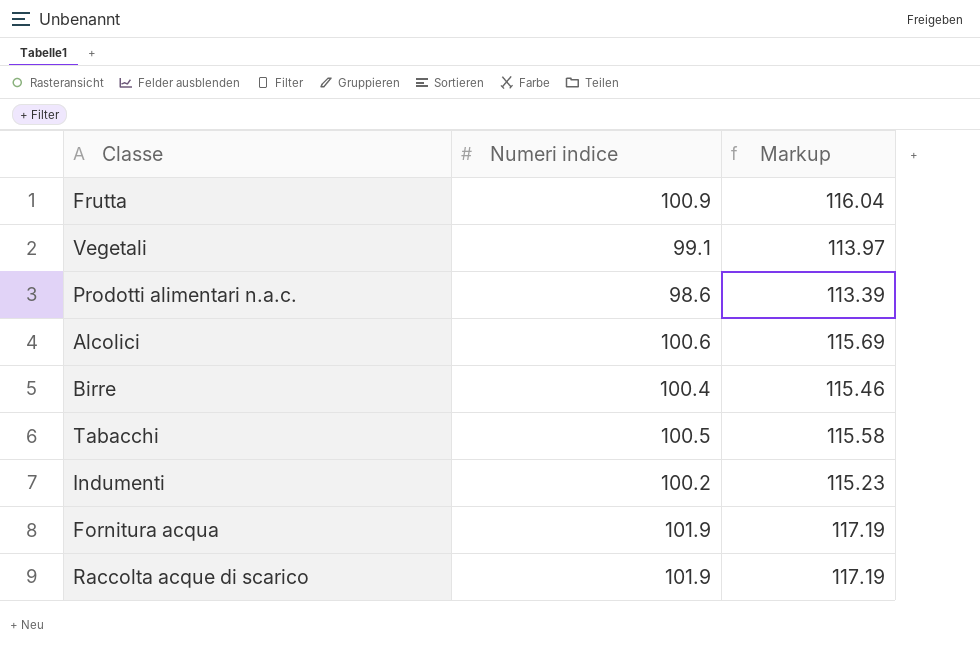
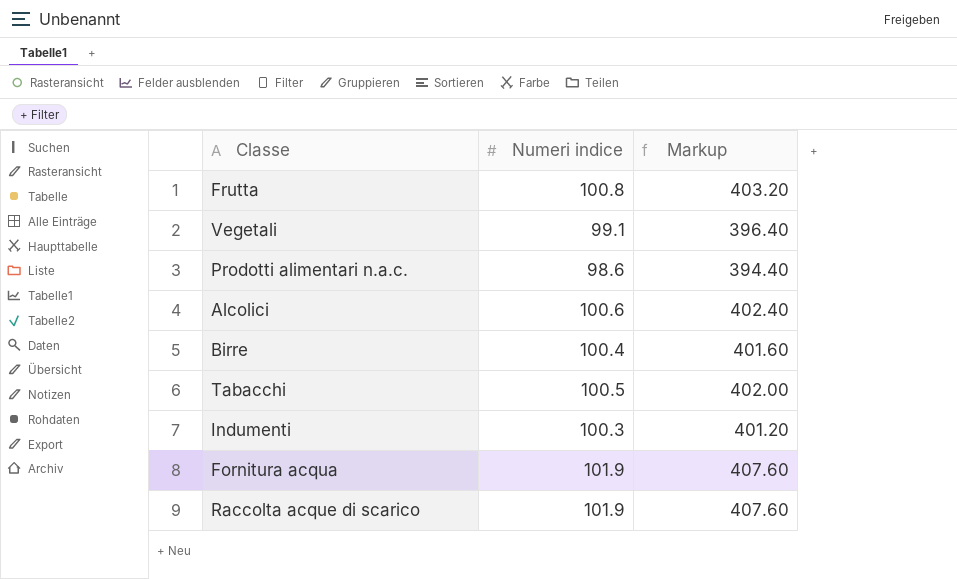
column Markup | formula: [Numeri indice] * 1.15 -> [Numeri indice] * 4
Frutta | Numeri indice: 100.9 -> 100.8
Indumenti | Numeri indice: 100.2 -> 100.3

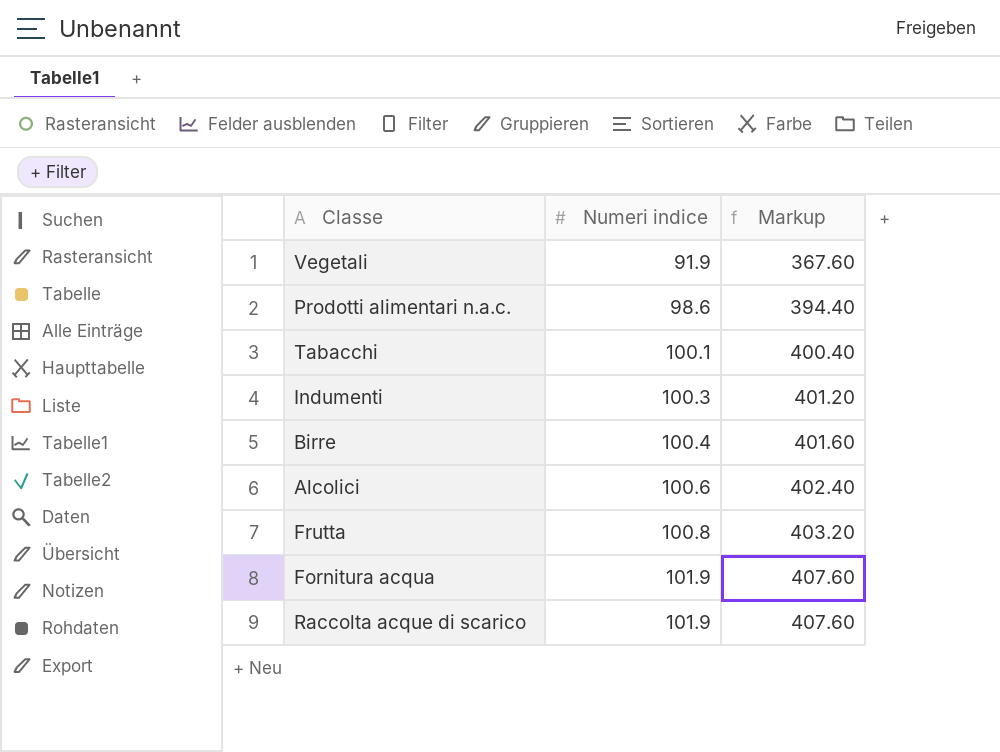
row order: none -> Numeri indice ascending
Vegetali | Numeri indice: 99.1 -> 91.9
Vegetali | Markup: 396.40 -> 367.60
Tabacchi | Numeri indice: 100.5 -> 100.1
Tabacchi | Markup: 402.00 -> 400.40

